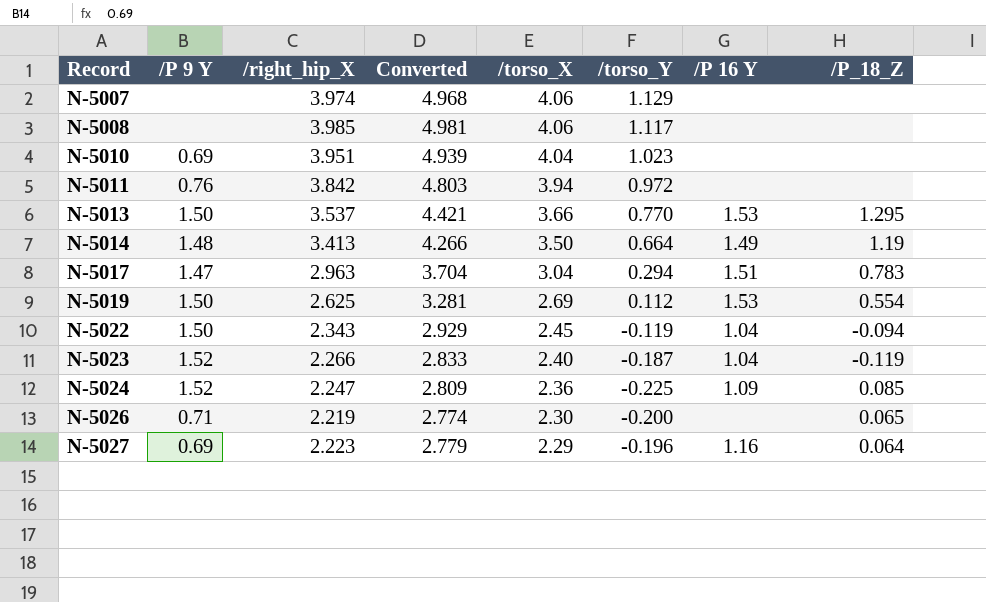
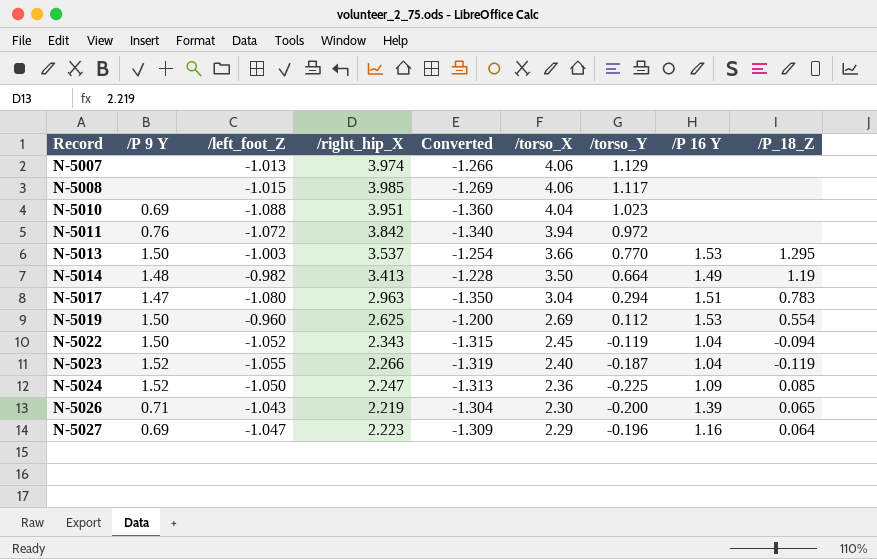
column /left_foot_Z | position: none -> 3
column Converted | formula: [/right_hip_X] * 1.25 -> [/left_foot_Z] * 1.25
N-5026 | /P 16 Y: none -> 1.39

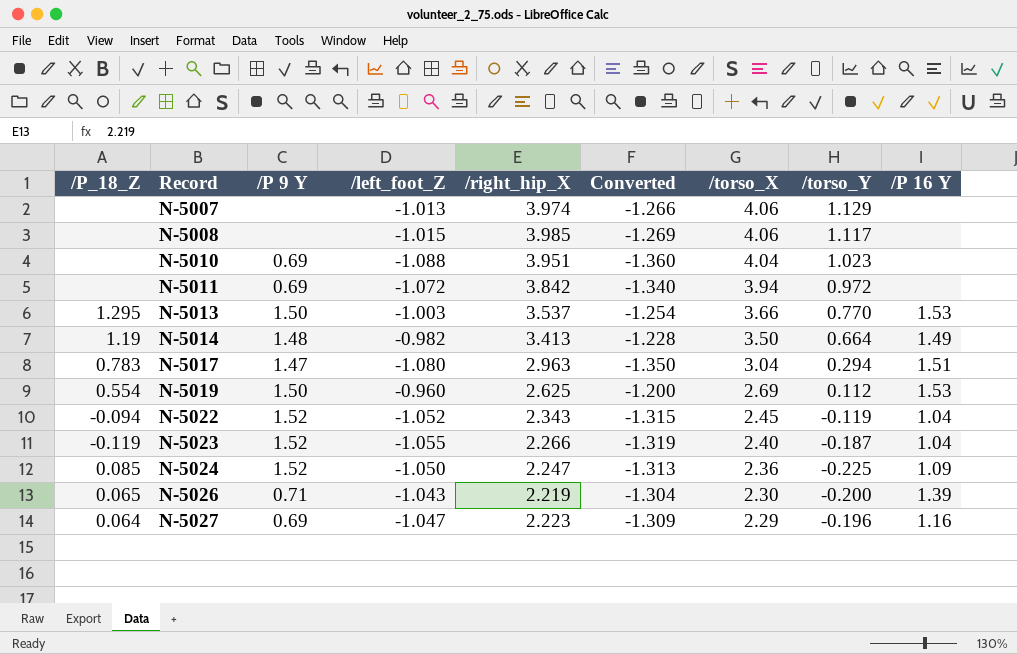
column /P_18_Z | position: 9 -> 1
N-5011 | /P 9 Y: 0.76 -> 0.69
N-5022 | /P 9 Y: 1.50 -> 1.52

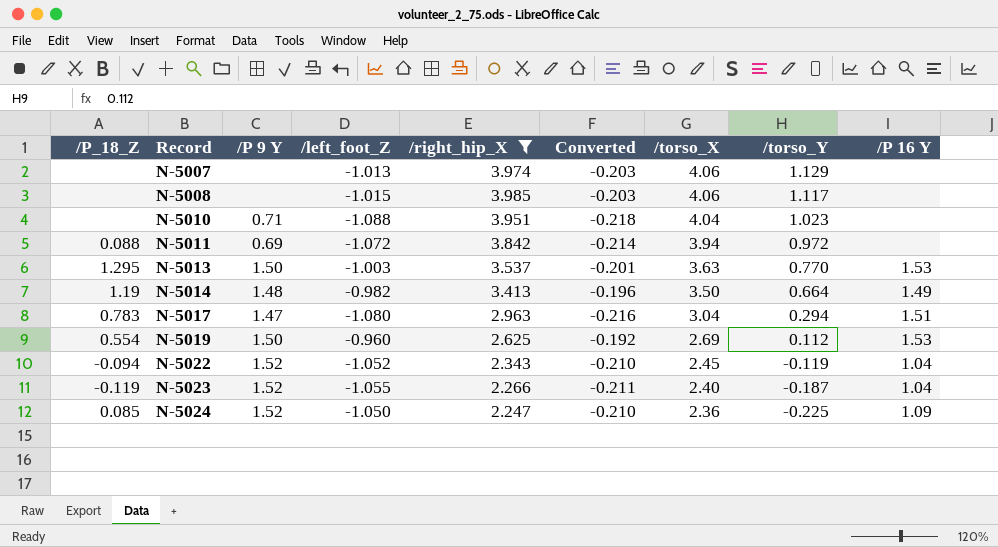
filter: none -> /right_hip_X >= 2.247
column Converted | formula: [/left_foot_Z] * 1.25 -> [/left_foot_Z] * 0.2
N-5010 | /P 9 Y: 0.69 -> 0.71
N-5011 | /P_18_Z: none -> 0.088
N-5013 | /torso_X: 3.66 -> 3.63

